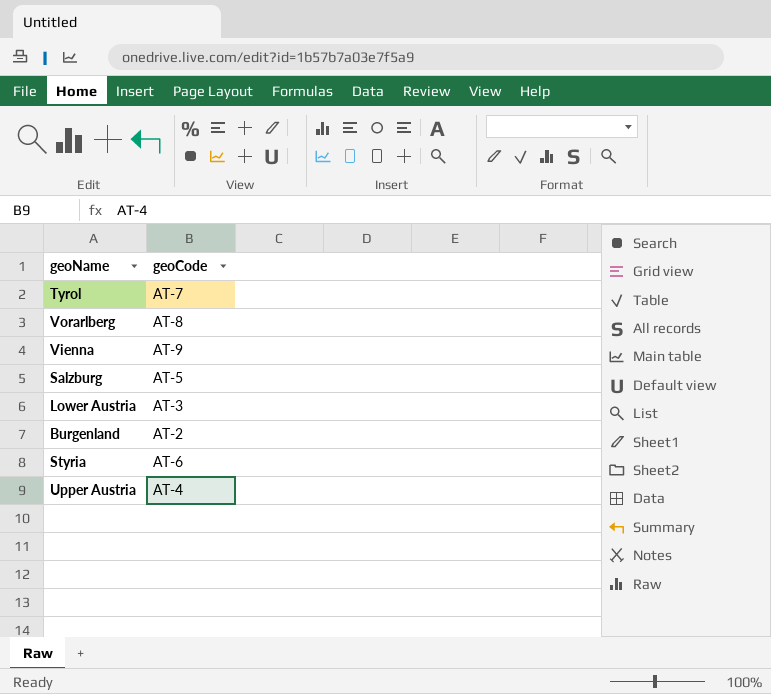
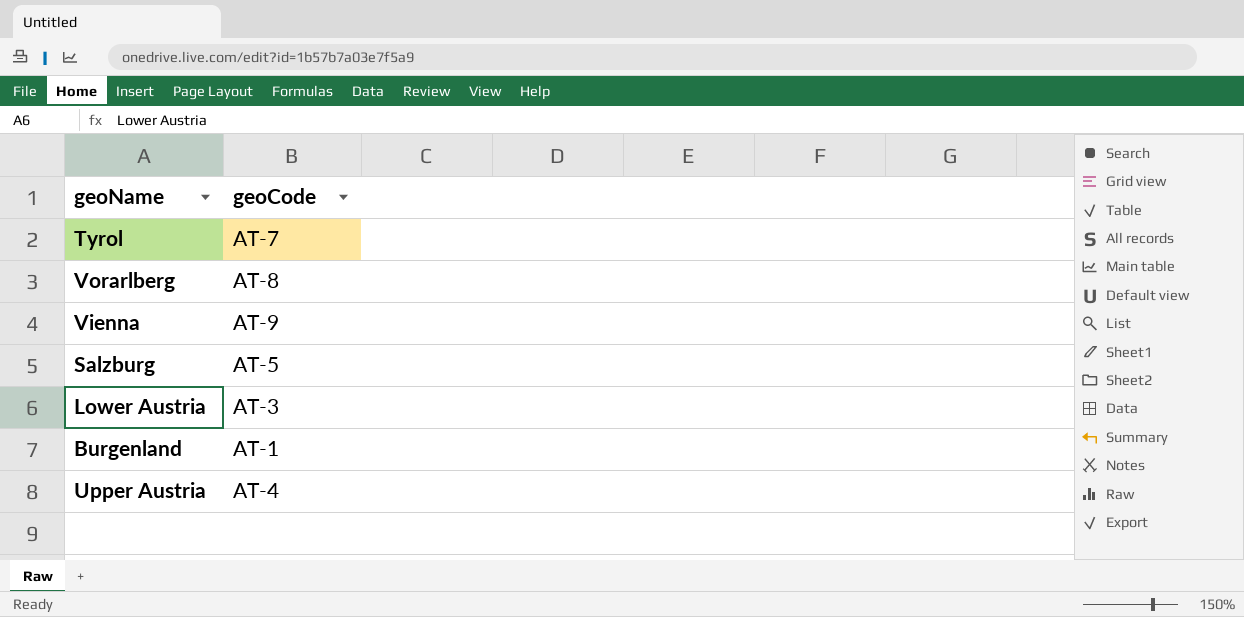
row Styria: AT-6 -> none
Burgenland | geoCode: AT-2 -> AT-1

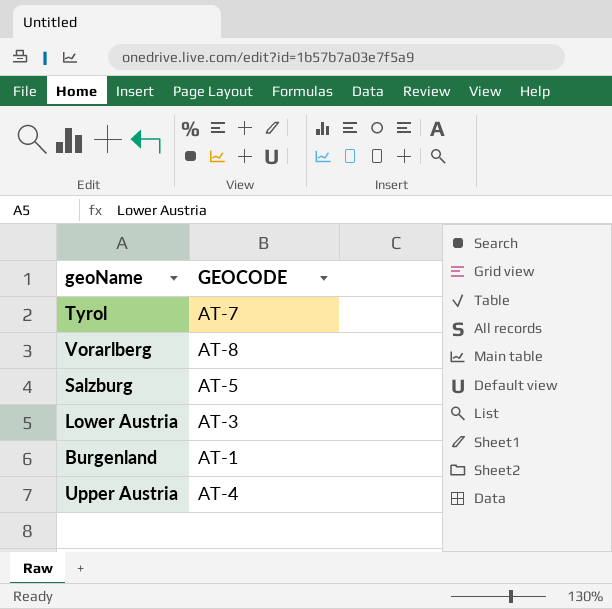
column name: geoCode -> GEOCODE
row Vienna: AT-9 -> none

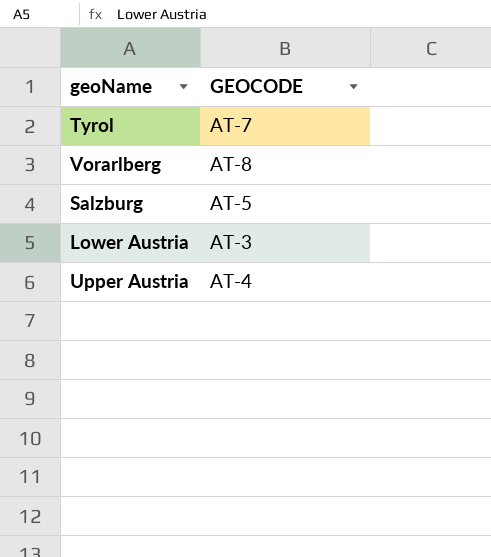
row Burgenland: AT-1 -> none

